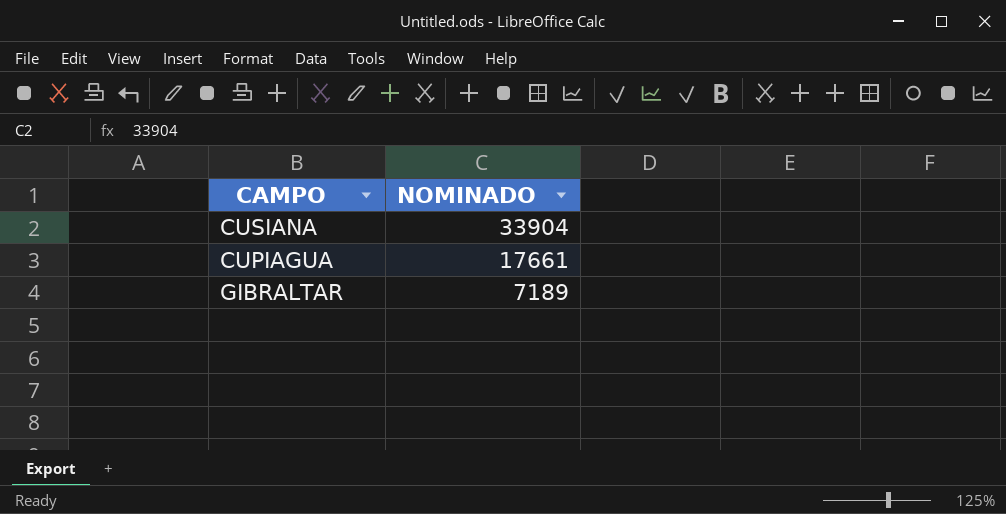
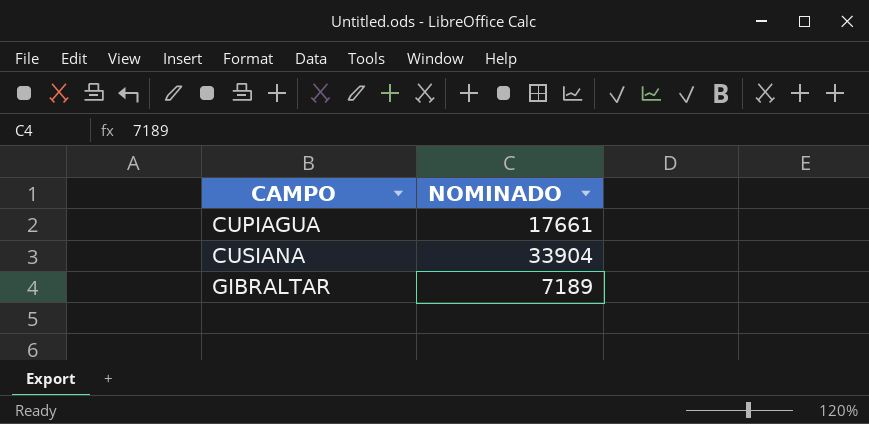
row order: NOMINADO descending -> CAMPO ascending

